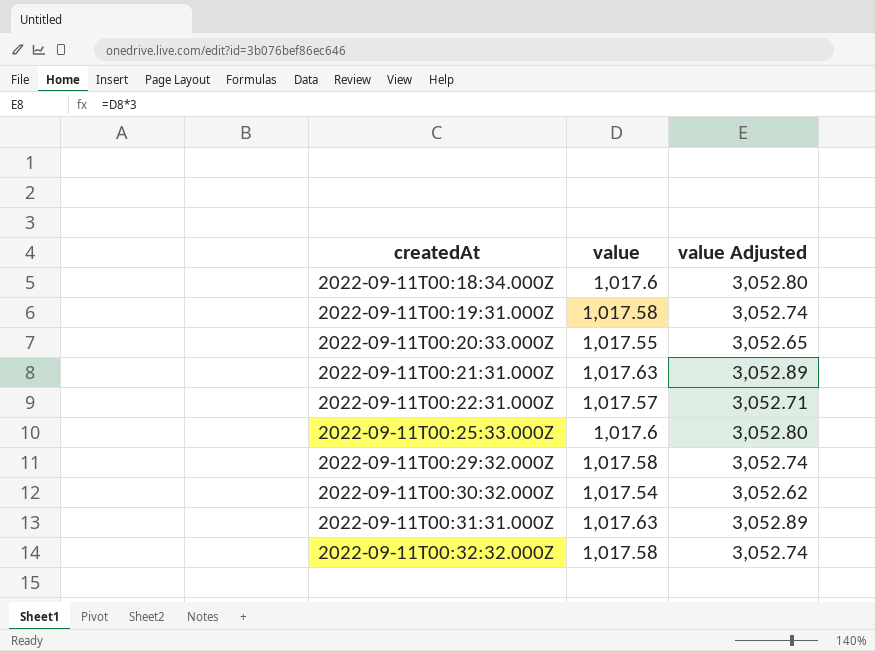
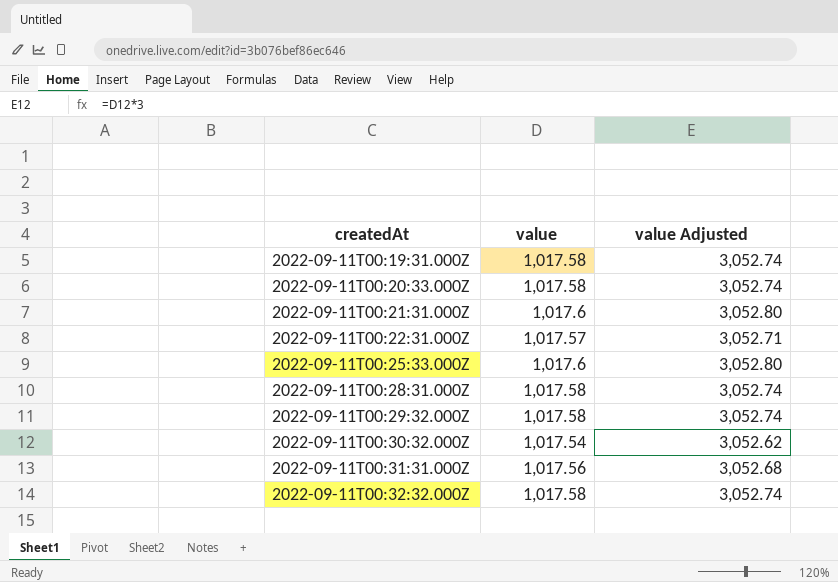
row 2022-09-11T00:18:34.000Z: 1,017.6 | 3,052.80 -> none
2022-09-11T00:20:33.000Z | value: 1,017.55 -> 1,017.58
2022-09-11T00:20:33.000Z | value Adjusted: 3,052.65 -> 3,052.74
2022-09-11T00:21:31.000Z | value: 1,017.63 -> 1,017.6
2022-09-11T00:21:31.000Z | value Adjusted: 3,052.89 -> 3,052.80
row 2022-09-11T00:28:31.000Z: none -> 1,017.58 | 3,052.74
2022-09-11T00:31:31.000Z | value: 1,017.63 -> 1,017.56
2022-09-11T00:31:31.000Z | value Adjusted: 3,052.89 -> 3,052.68

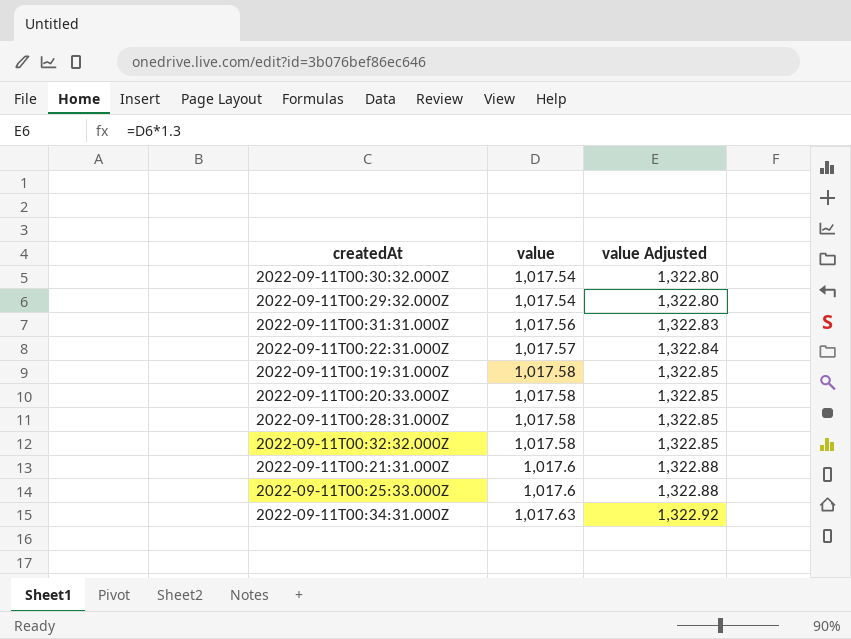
row order: createdAt ascending -> value ascending
column value Adjusted | formula: [value] * 3 -> [value] * 1.3
2022-09-11T00:29:32.000Z | value: 1,017.58 -> 1,017.54
row 2022-09-11T00:34:31.000Z: none -> 1,017.63 | 1,322.92

